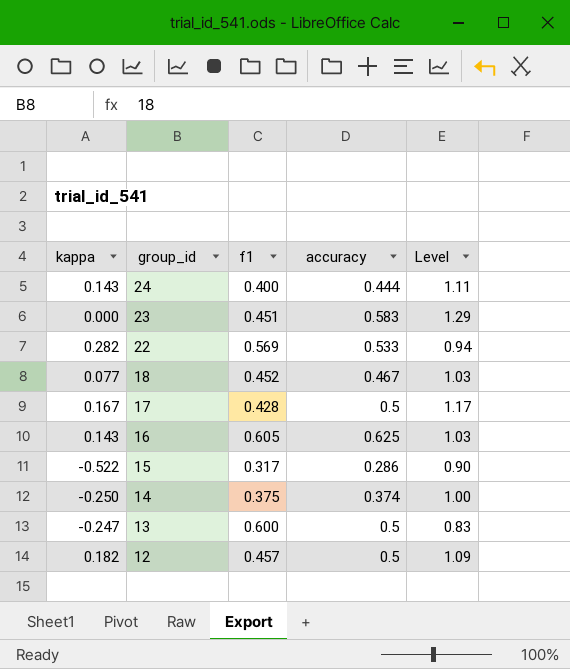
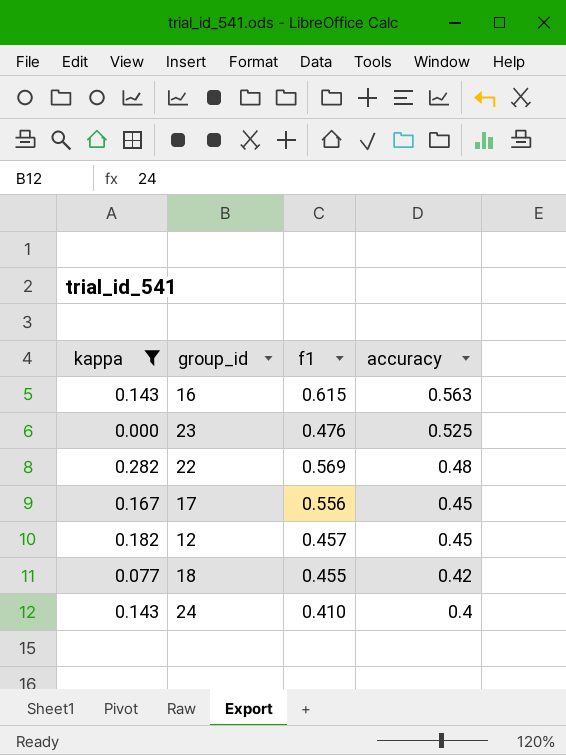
filter: none -> kappa >= 0.000
row order: group_id descending -> accuracy descending
column Level | formula: [accuracy] / [f1] -> none
16 | f1: 0.605 -> 0.615
16 | accuracy: 0.625 -> 0.563
23 | f1: 0.451 -> 0.476
23 | accuracy: 0.583 -> 0.525
22 | accuracy: 0.533 -> 0.48
17 | f1: 0.428 -> 0.556
17 | accuracy: 0.5 -> 0.45
12 | accuracy: 0.5 -> 0.45
18 | f1: 0.452 -> 0.455
18 | accuracy: 0.467 -> 0.42
24 | f1: 0.400 -> 0.410
24 | accuracy: 0.444 -> 0.4

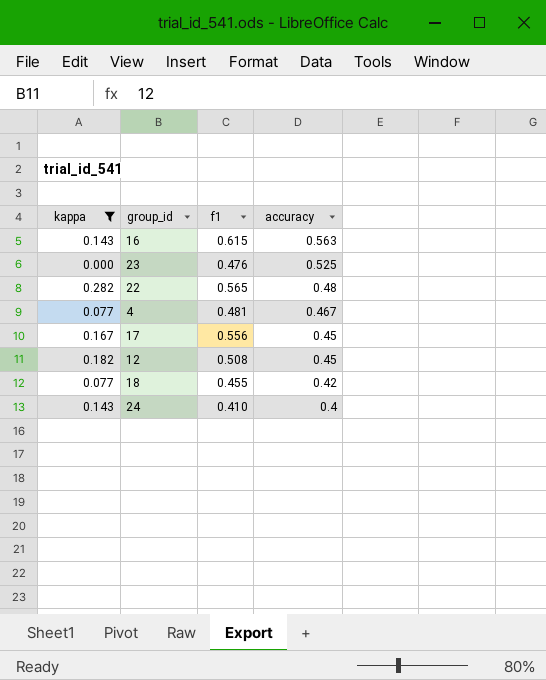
22 | f1: 0.569 -> 0.565
row 4: none -> 0.077 | 0.481 | 0.467
12 | f1: 0.457 -> 0.508

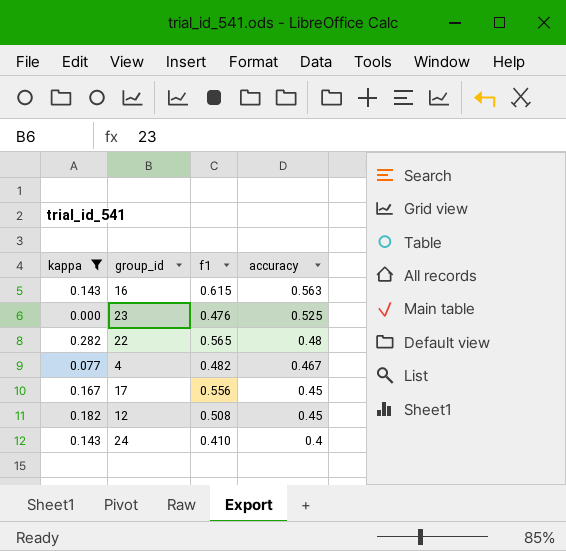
row 18: 0.077 | 0.455 | 0.42 -> none
4 | f1: 0.481 -> 0.482

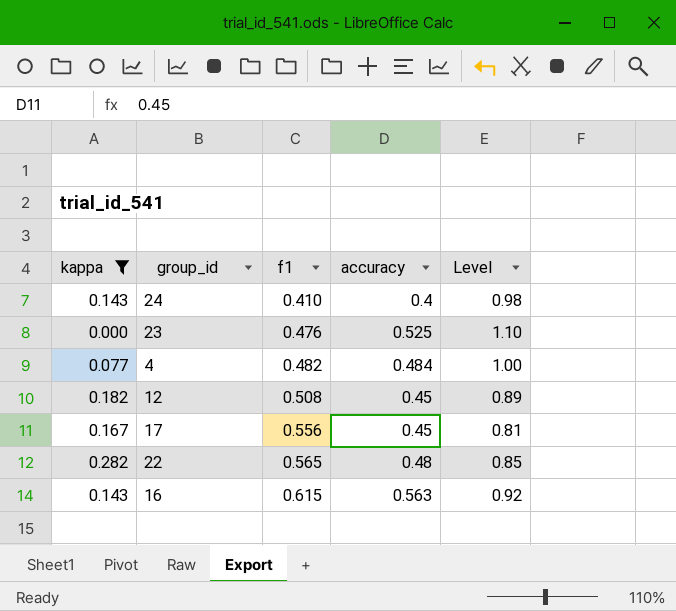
row order: accuracy descending -> f1 ascending
column Level | formula: none -> [accuracy] / [f1]
4 | accuracy: 0.467 -> 0.484

